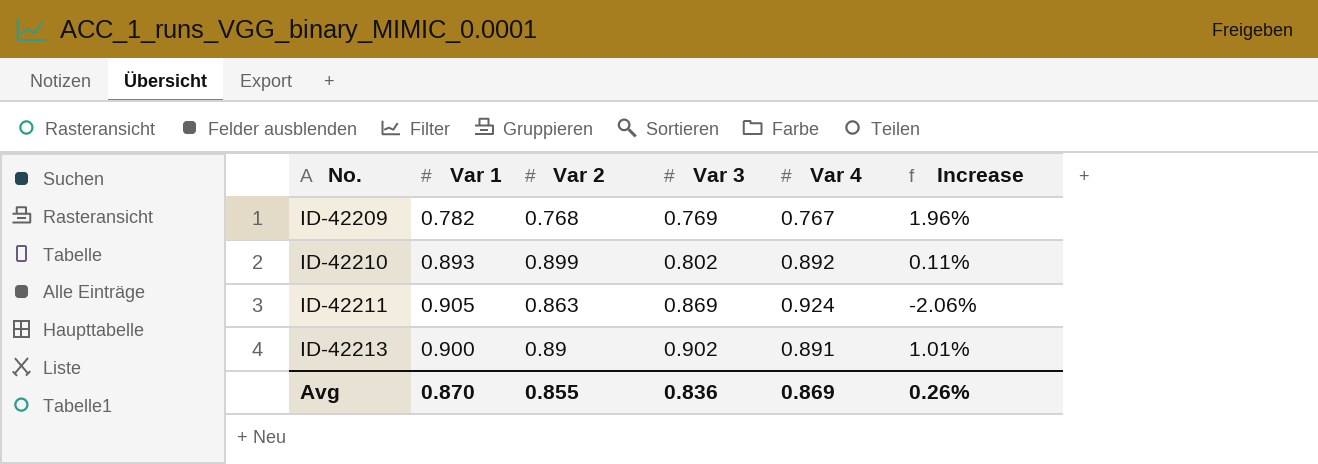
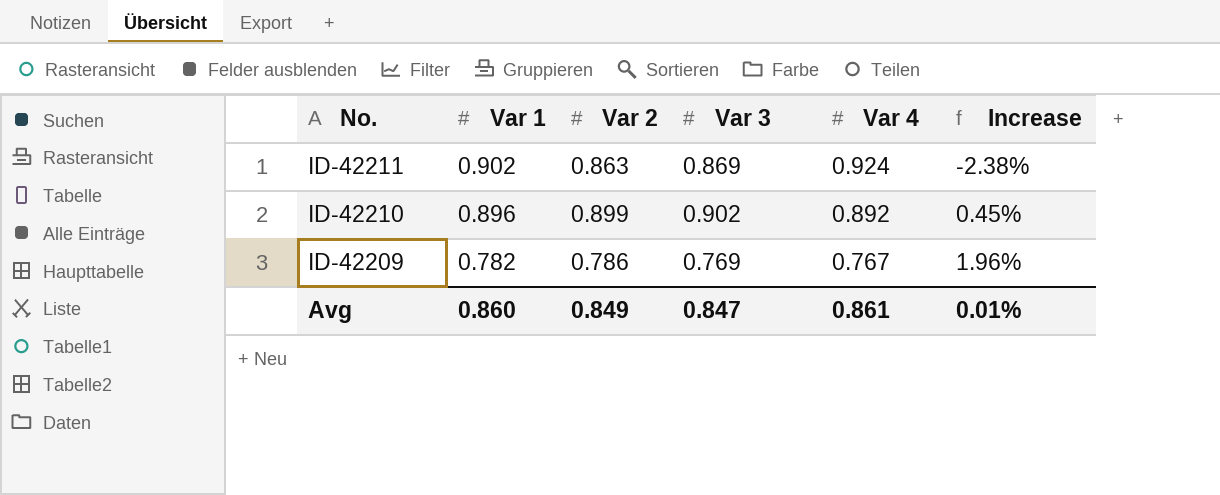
row order: No. ascending -> No. descending
row ID-42213: 0.900 | 0.89 | 0.902 | 0.891 | 1.01% -> none
ID-42211 | Var 1: 0.905 -> 0.902
ID-42211 | Increase: -2.06% -> -2.38%
ID-42210 | Var 1: 0.893 -> 0.896
ID-42210 | Var 3: 0.802 -> 0.902
ID-42210 | Increase: 0.11% -> 0.45%
ID-42209 | Var 2: 0.768 -> 0.786
Avg | Var 1: 0.870 -> 0.860
Avg | Var 2: 0.855 -> 0.849
Avg | Var 3: 0.836 -> 0.847
Avg | Var 4: 0.869 -> 0.861
Avg | Increase: 0.26% -> 0.01%

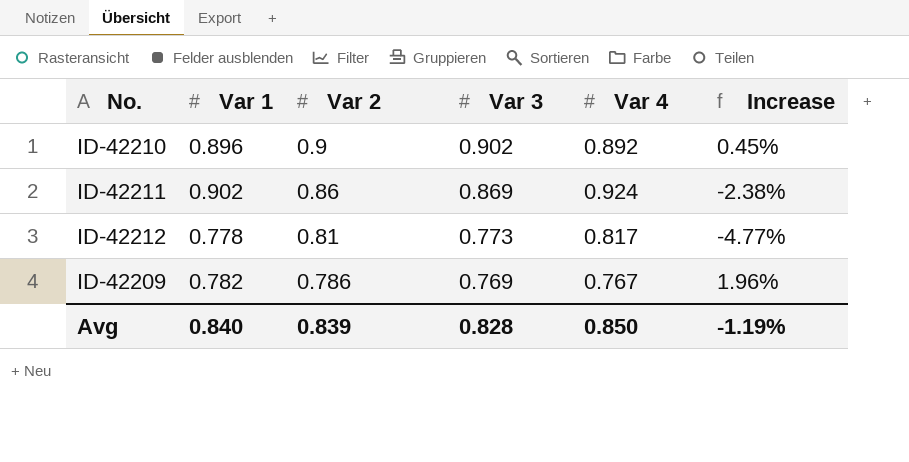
row order: No. descending -> Var 2 descending
ID-42210 | Var 2: 0.899 -> 0.9
ID-42211 | Var 2: 0.863 -> 0.86
row ID-42212: none -> 0.778 | 0.81 | 0.773 | 0.817 | -4.77%
Avg | Var 1: 0.860 -> 0.840
Avg | Var 2: 0.849 -> 0.839
Avg | Var 3: 0.847 -> 0.828
Avg | Var 4: 0.861 -> 0.850
Avg | Increase: 0.01% -> -1.19%

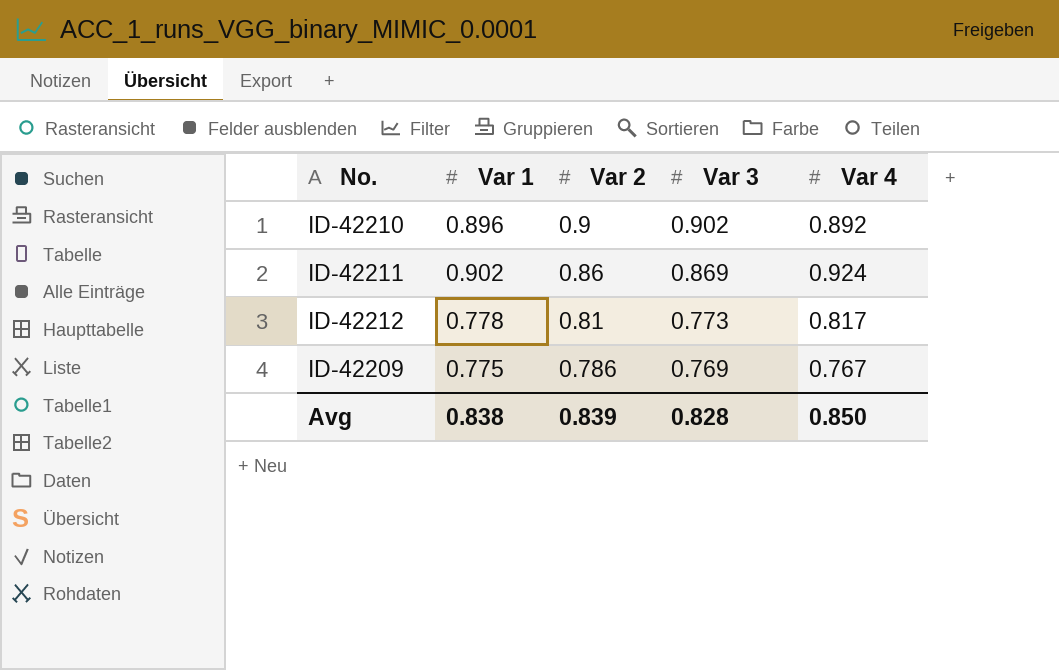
column Increase | formula: ([Var 1] - [Var 4]) / [Var 4] -> none
ID-42209 | Var 1: 0.782 -> 0.775
Avg | Var 1: 0.840 -> 0.838

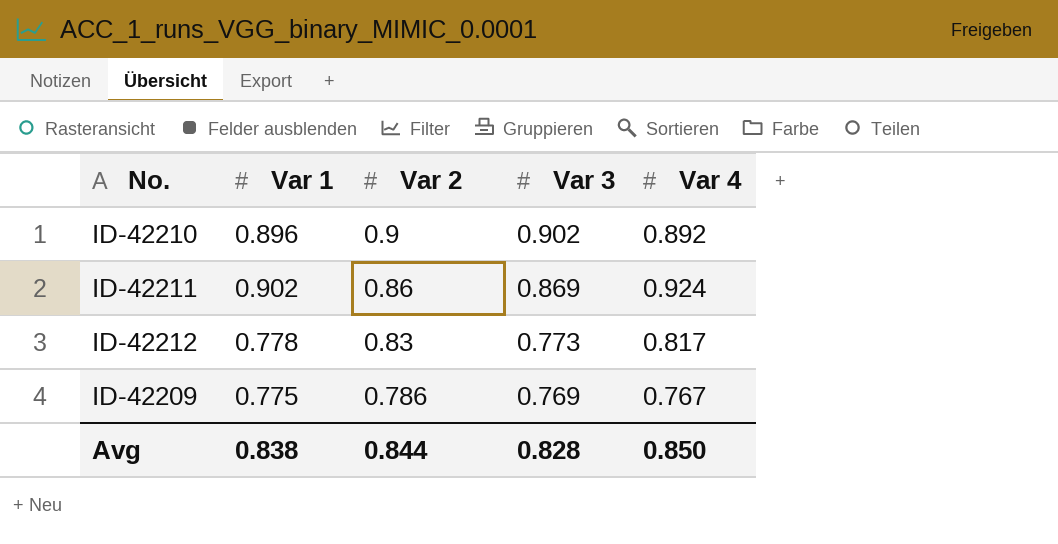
ID-42212 | Var 2: 0.81 -> 0.83
Avg | Var 2: 0.839 -> 0.844

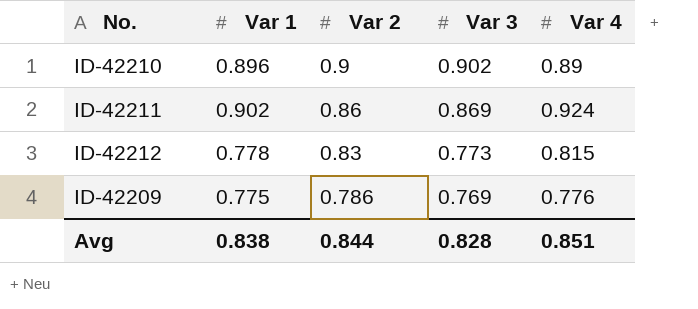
ID-42210 | Var 4: 0.892 -> 0.89
ID-42212 | Var 4: 0.817 -> 0.815
ID-42209 | Var 4: 0.767 -> 0.776
Avg | Var 4: 0.850 -> 0.851

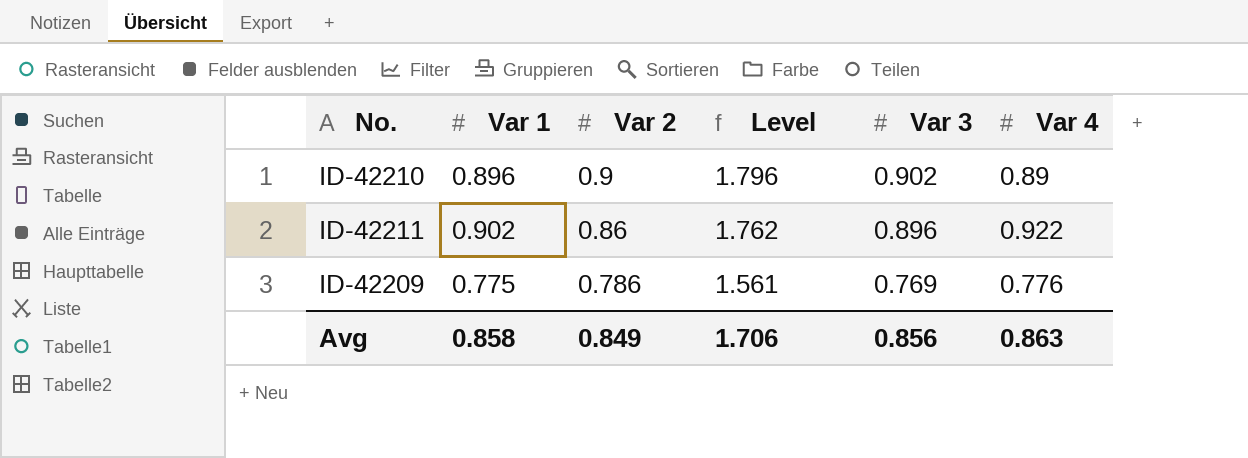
column Level | formula: none -> [Var 1] + [Var 2]
row ID-42212: 0.778 | 0.83 | 0.773 | 0.815 -> none
ID-42211 | Var 3: 0.869 -> 0.896
ID-42211 | Var 4: 0.924 -> 0.922
Avg | Var 1: 0.838 -> 0.858
Avg | Var 2: 0.844 -> 0.849
Avg | Var 3: 0.828 -> 0.856
Avg | Var 4: 0.851 -> 0.863

